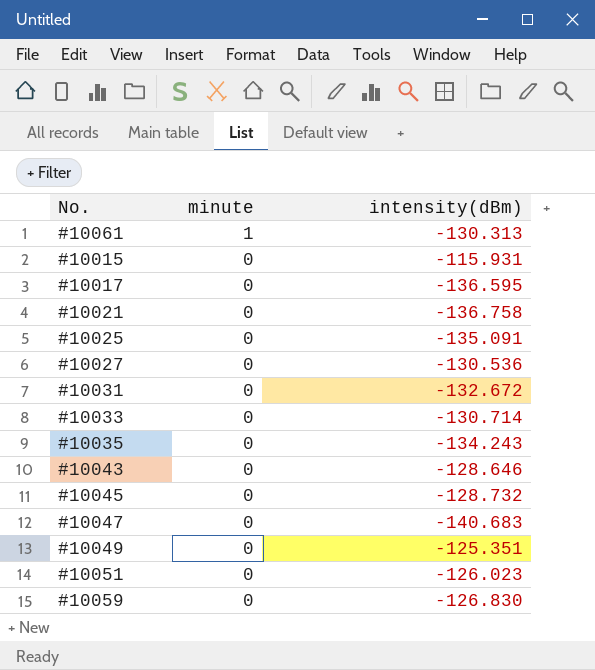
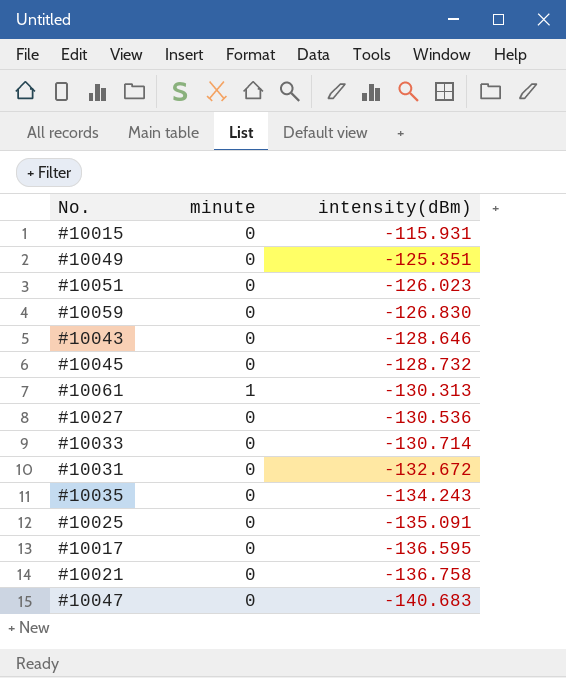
row order: minute descending -> intensity(dBm) descending

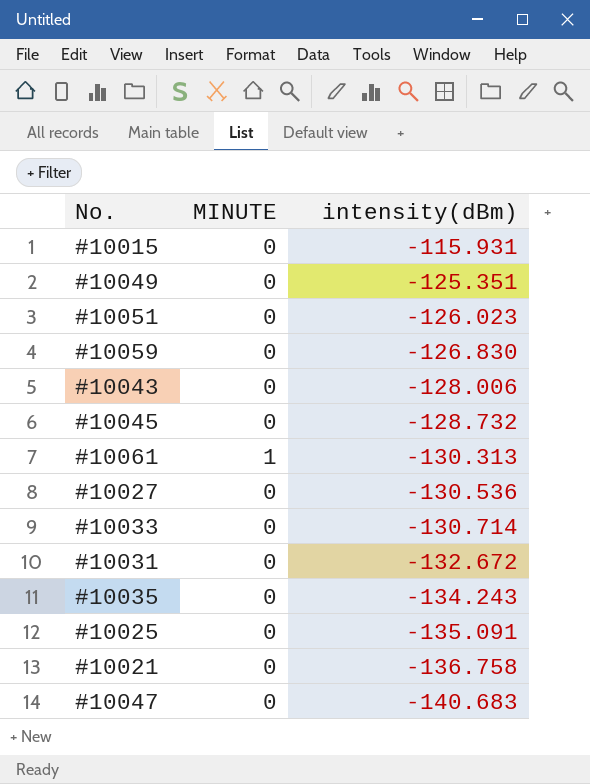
column name: minute -> MINUTE
row #10017: 0 | -136.595 -> none
#10043 | intensity(dBm): -128.646 -> -128.006

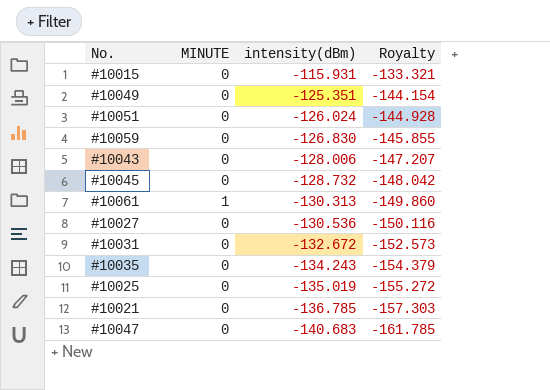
column Royalty | formula: none -> [intensity(dBm)] * 1.15
row #10033: 0 | -130.714 -> none
#10051 | intensity(dBm): -126.023 -> -126.024
#10025 | intensity(dBm): -135.091 -> -135.019
#10021 | intensity(dBm): -136.758 -> -136.785

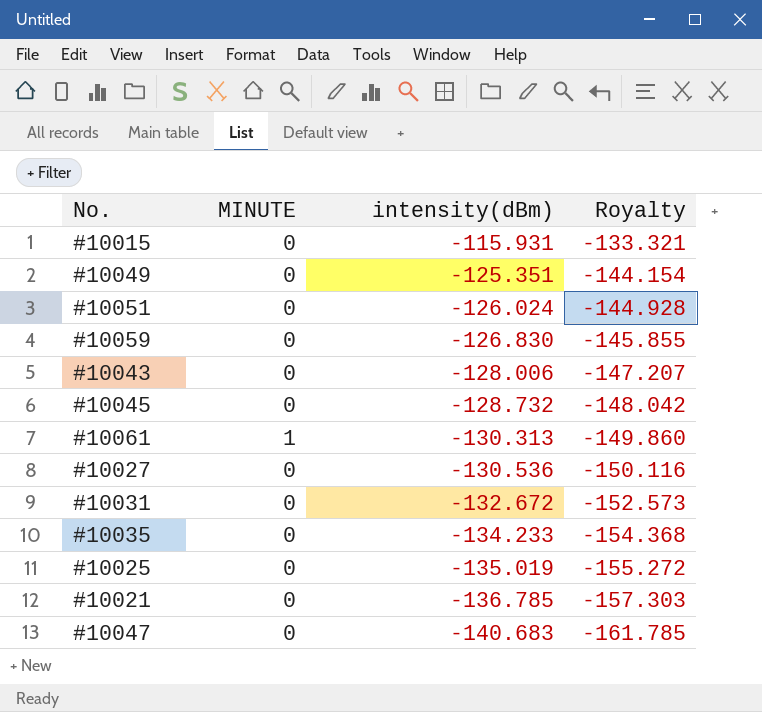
#10035 | intensity(dBm): -134.243 -> -134.233
#10035 | Royalty: -154.379 -> -154.368

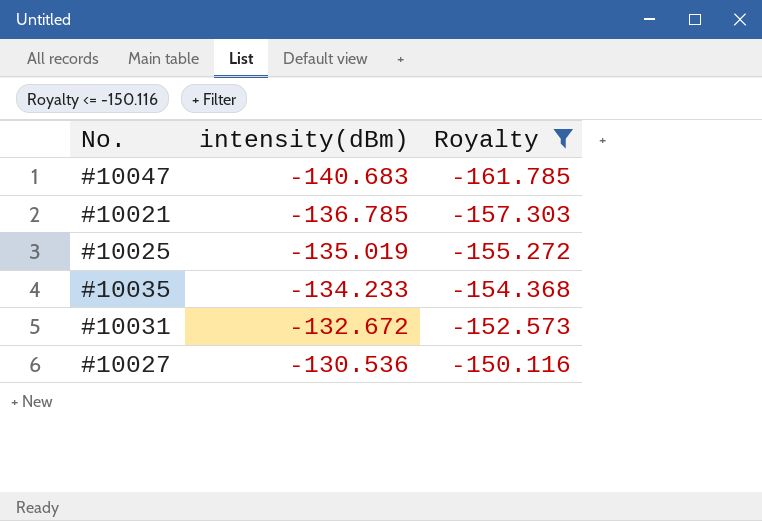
filter: none -> Royalty <= -150.116
row order: intensity(dBm) descending -> intensity(dBm) ascending
column MINUTE | position: 2 -> none

